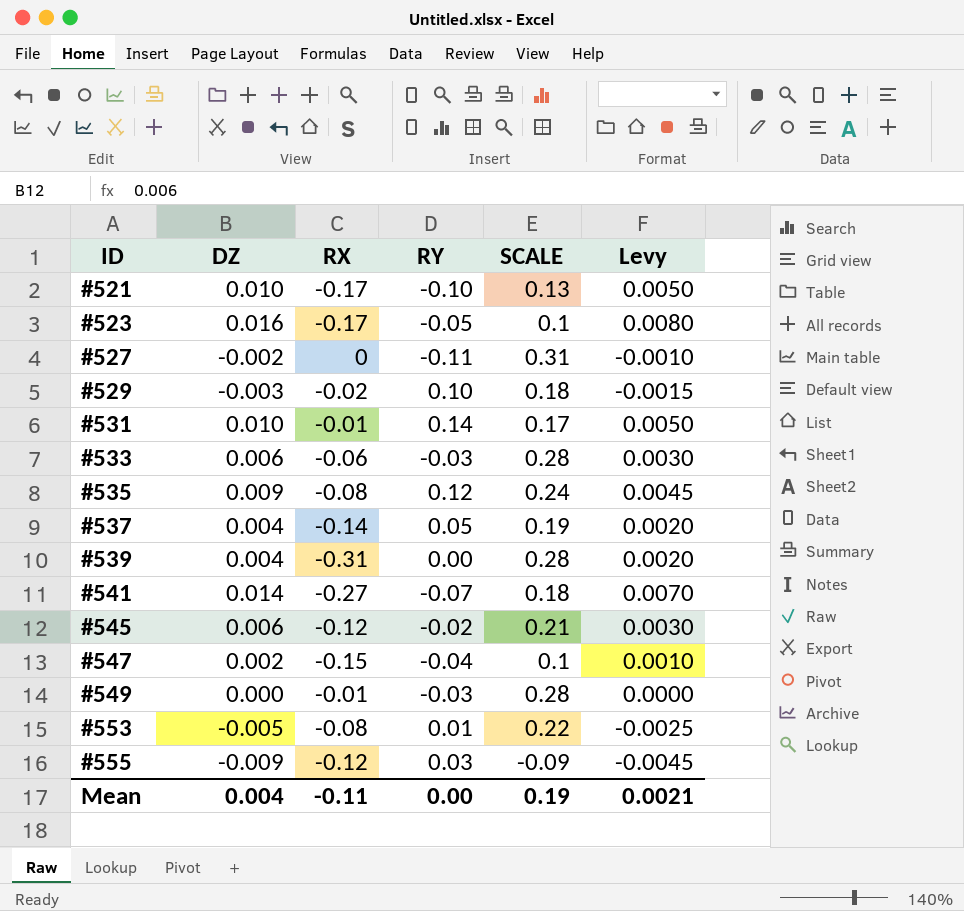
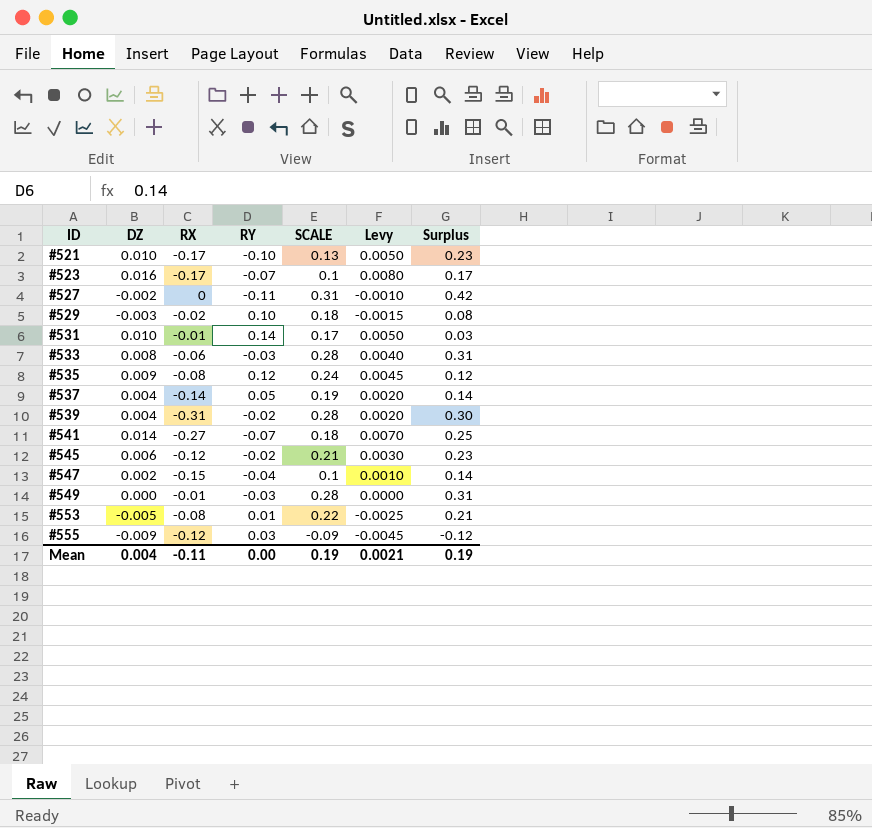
column Surplus | formula: none -> [SCALE] - [RY]
#523 | RY: -0.05 -> -0.07
#533 | DZ: 0.006 -> 0.008
#533 | Levy: 0.0030 -> 0.0040
#539 | RY: 0.00 -> -0.02

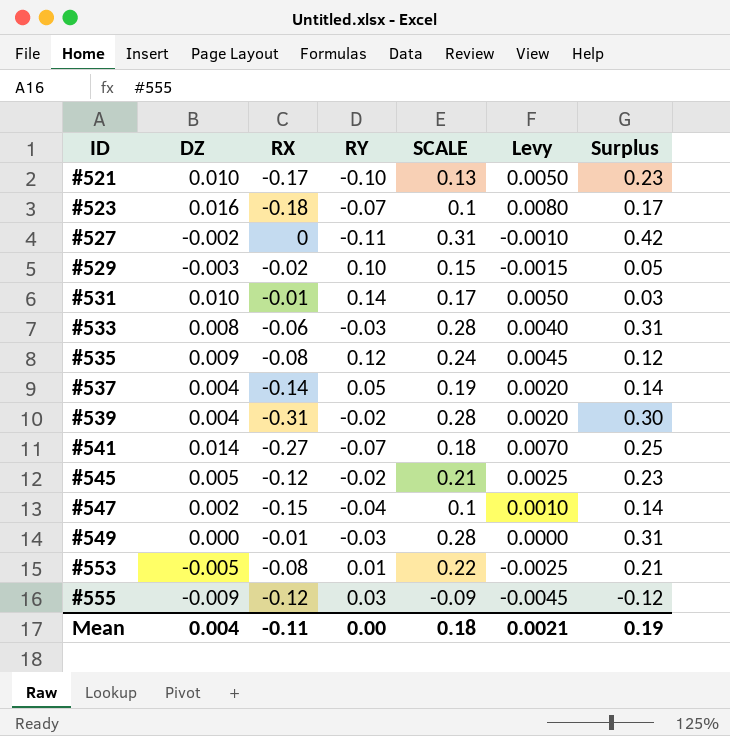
#523 | RX: -0.17 -> -0.18
#529 | SCALE: 0.18 -> 0.15
#529 | Surplus: 0.08 -> 0.05
#545 | DZ: 0.006 -> 0.005
#545 | Levy: 0.0030 -> 0.0025
Mean | SCALE: 0.19 -> 0.18

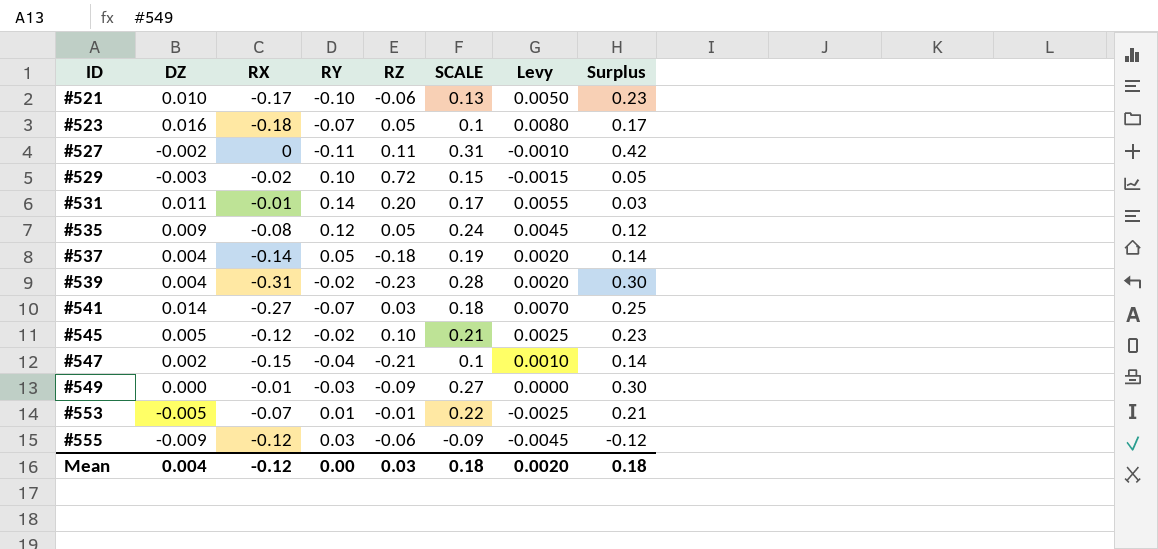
column RZ | position: none -> 5
row #533: 0.008 | -0.06 | -0.03 | 0.28 | 0.0040 | 0.31 -> none
#531 | DZ: 0.010 -> 0.011
#531 | Levy: 0.0050 -> 0.0055
#549 | SCALE: 0.28 -> 0.27
#549 | Surplus: 0.31 -> 0.30
#553 | RX: -0.08 -> -0.07
Mean | RX: -0.11 -> -0.12
Mean | Levy: 0.0021 -> 0.0020
Mean | Surplus: 0.19 -> 0.18

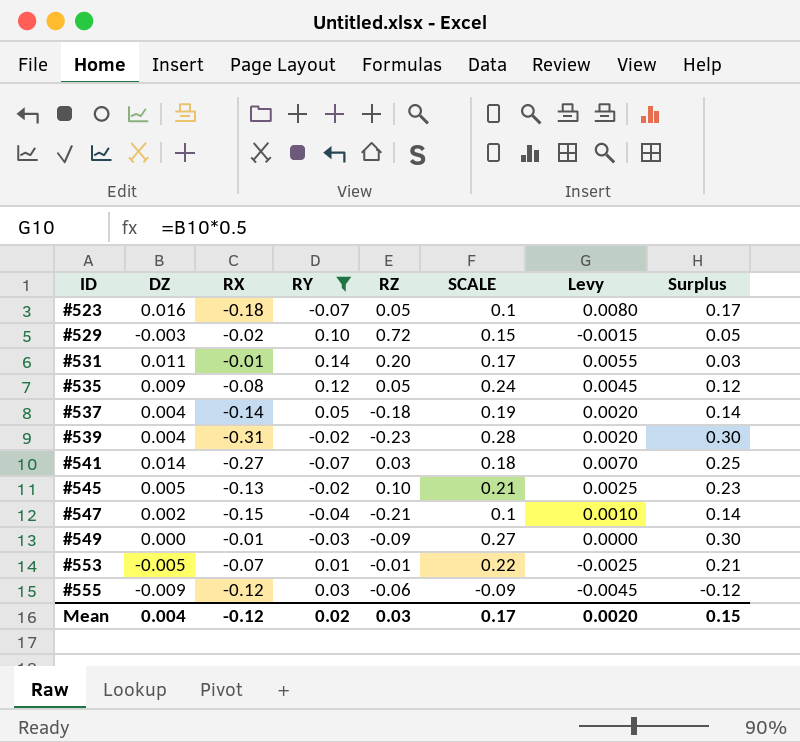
filter: none -> RY >= -0.07
#545 | RX: -0.12 -> -0.13
Mean | RY: 0.00 -> 0.02
Mean | SCALE: 0.18 -> 0.17
Mean | Surplus: 0.18 -> 0.15

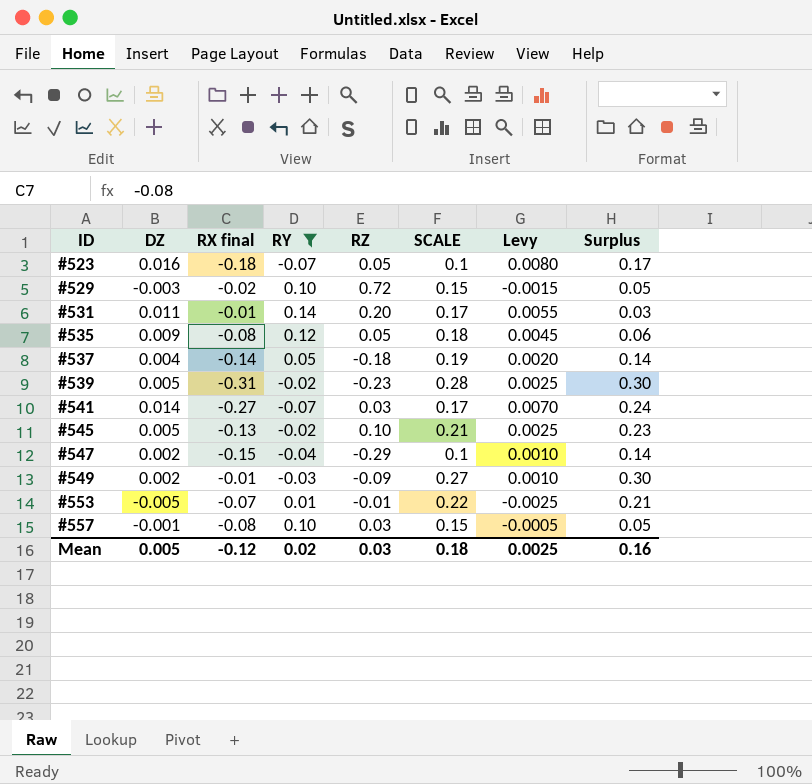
column name: RX -> RX final
row #555: -0.009 | -0.12 | 0.03 | -0.06 | -0.09 | -0.0045 | -0.12 -> none
#535 | SCALE: 0.24 -> 0.18
#535 | Surplus: 0.12 -> 0.06
#539 | DZ: 0.004 -> 0.005
#539 | Levy: 0.0020 -> 0.0025
#541 | SCALE: 0.18 -> 0.17
#541 | Surplus: 0.25 -> 0.24
#547 | RZ: -0.21 -> -0.29
#549 | DZ: 0.000 -> 0.002
#549 | Levy: 0.0000 -> 0.0010
row #557: none -> -0.001 | -0.08 | 0.10 | 0.03 | 0.15 | -0.0005 | 0.05
Mean | DZ: 0.004 -> 0.005
Mean | SCALE: 0.17 -> 0.18
Mean | Levy: 0.0020 -> 0.0025
Mean | Surplus: 0.15 -> 0.16

